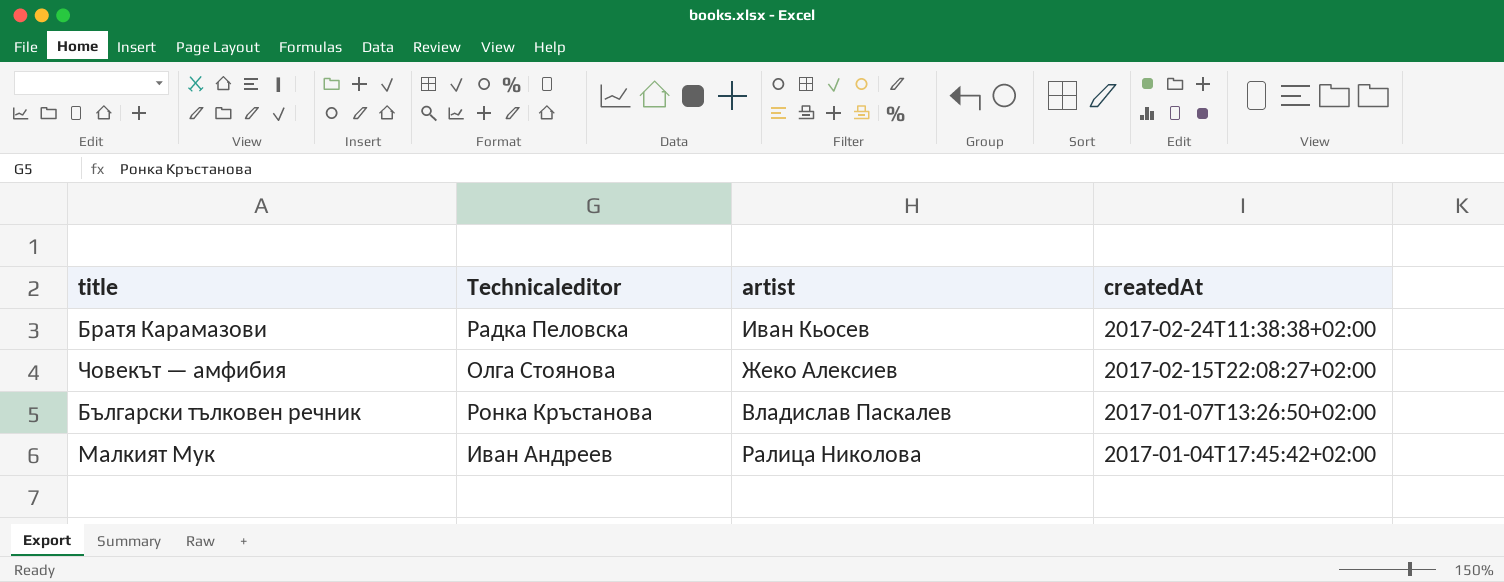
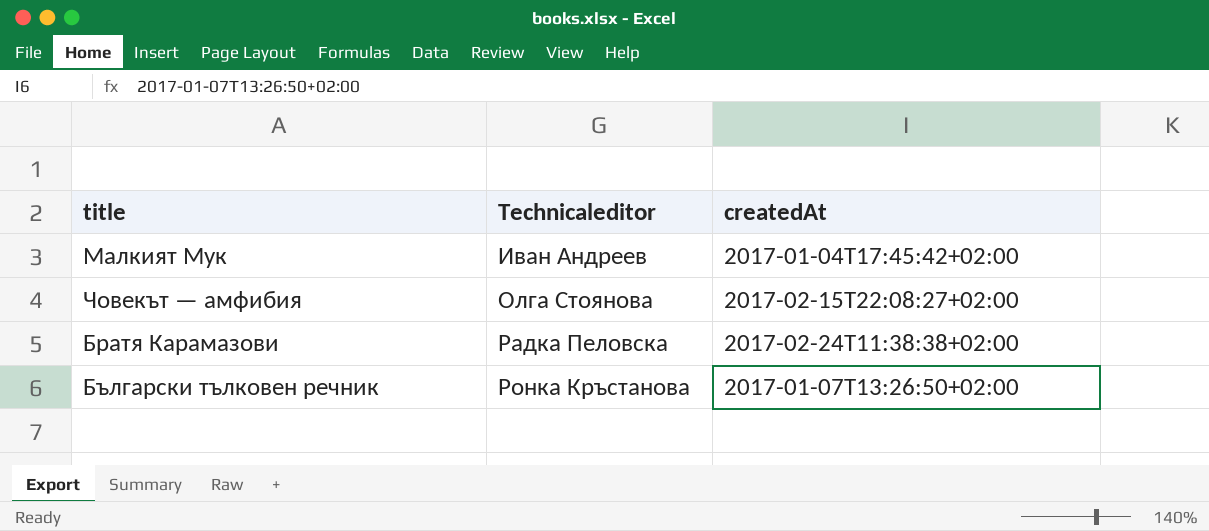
row order: createdAt descending -> Technicaleditor ascending
column artist | position: 3 -> none

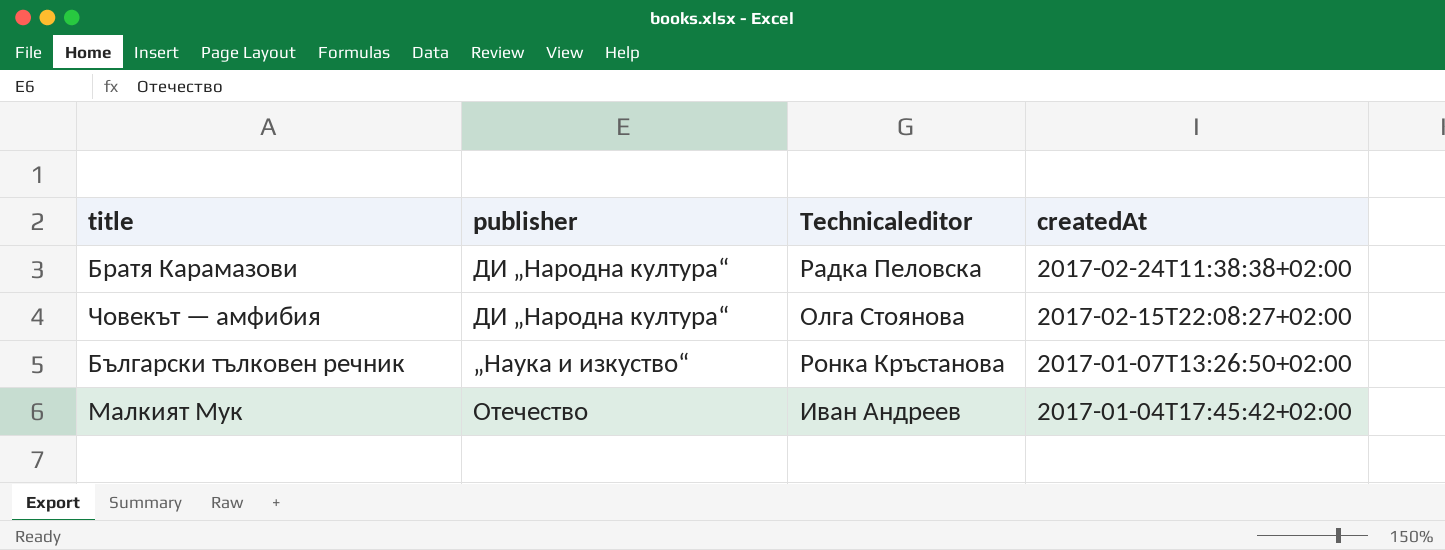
row order: Technicaleditor ascending -> createdAt descending
column publisher | position: none -> 2

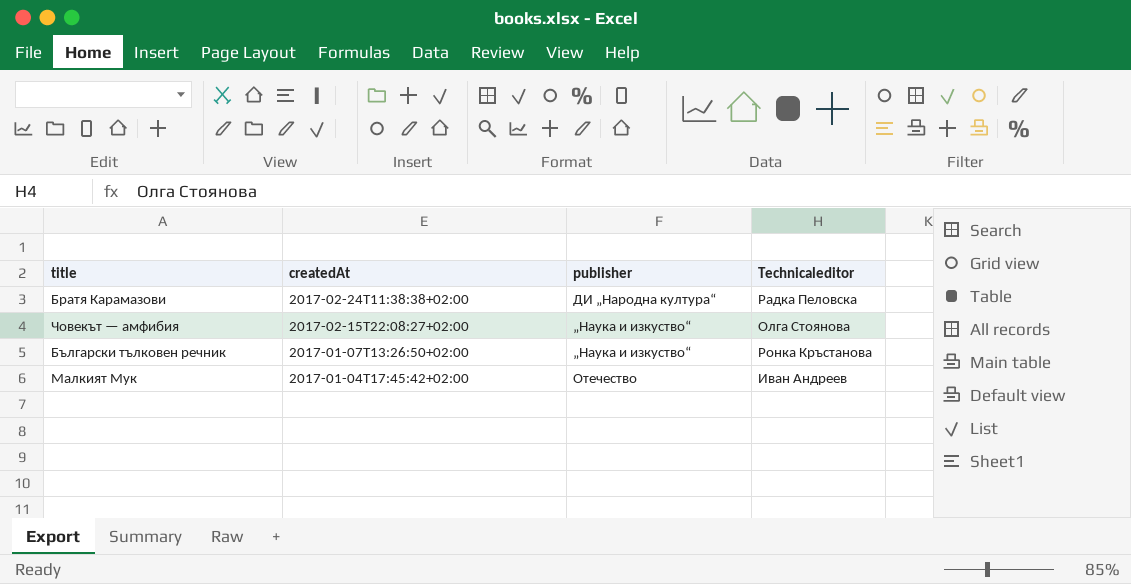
column createdAt | position: 4 -> 2
Човекът — амфибия | publisher: ДИ „Народна култура“ -> „Наука и изкуство“

